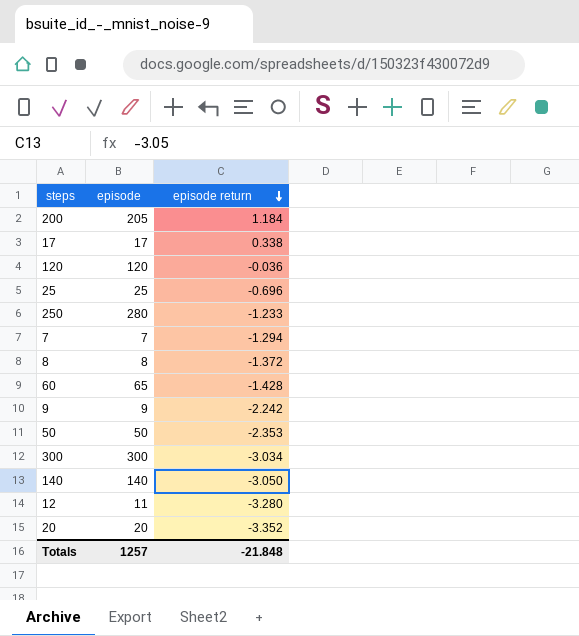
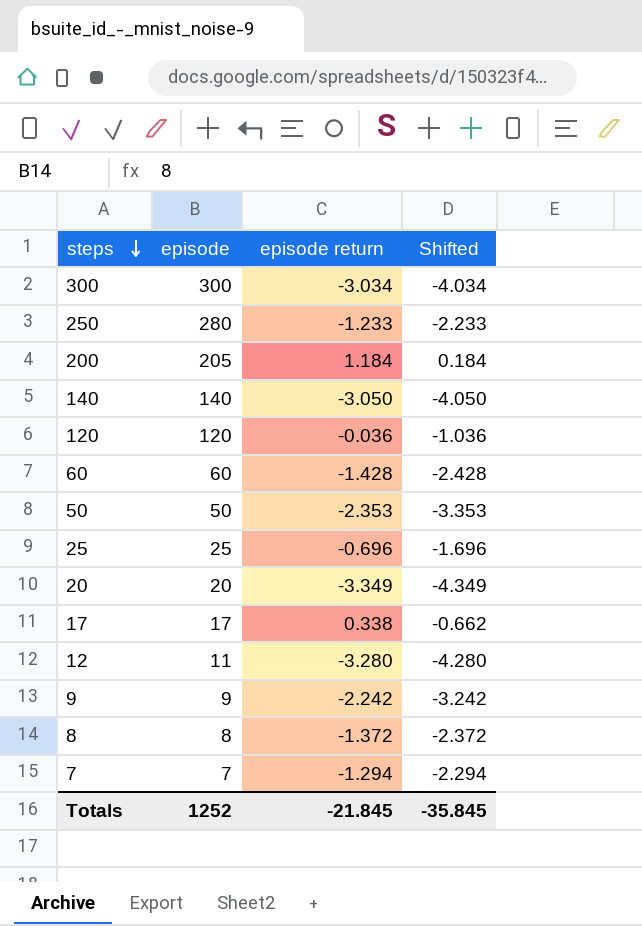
row order: episode return descending -> steps descending
column Shifted | formula: none -> [episode return] - 1
60 | episode: 65 -> 60
20 | episode return: -3.352 -> -3.349
Totals | episode: 1257 -> 1252
Totals | episode return: -21.848 -> -21.845

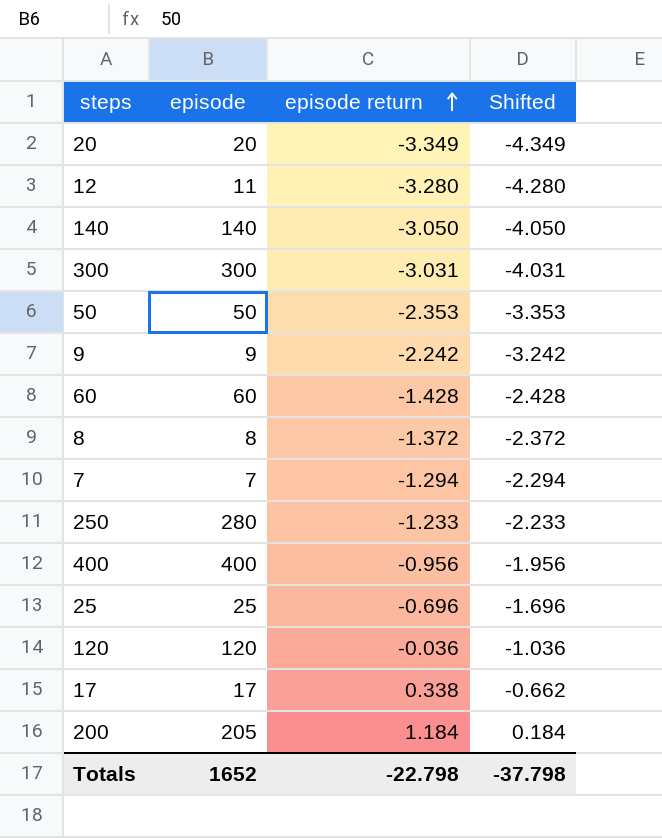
row order: steps descending -> episode return ascending
300 | episode return: -3.034 -> -3.031
300 | Shifted: -4.034 -> -4.031
row 400: none -> 400 | -0.956 | -1.956
Totals | episode: 1252 -> 1652
Totals | episode return: -21.845 -> -22.798
Totals | Shifted: -35.845 -> -37.798

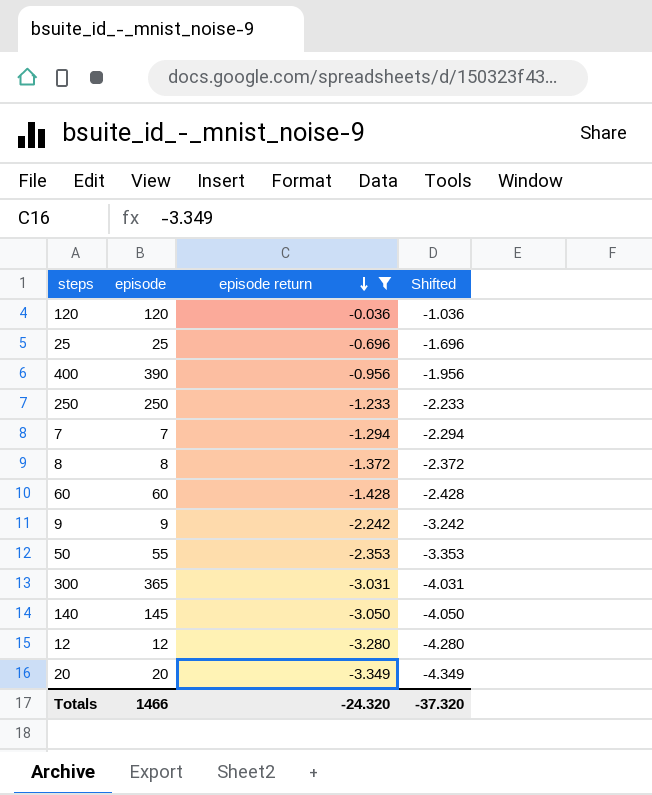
filter: none -> episode return <= -0.036
row order: episode return ascending -> episode return descending
400 | episode: 400 -> 390
250 | episode: 280 -> 250
50 | episode: 50 -> 55
300 | episode: 300 -> 365
140 | episode: 140 -> 145
12 | episode: 11 -> 12
Totals | episode: 1652 -> 1466
Totals | episode return: -22.798 -> -24.320
Totals | Shifted: -37.798 -> -37.320

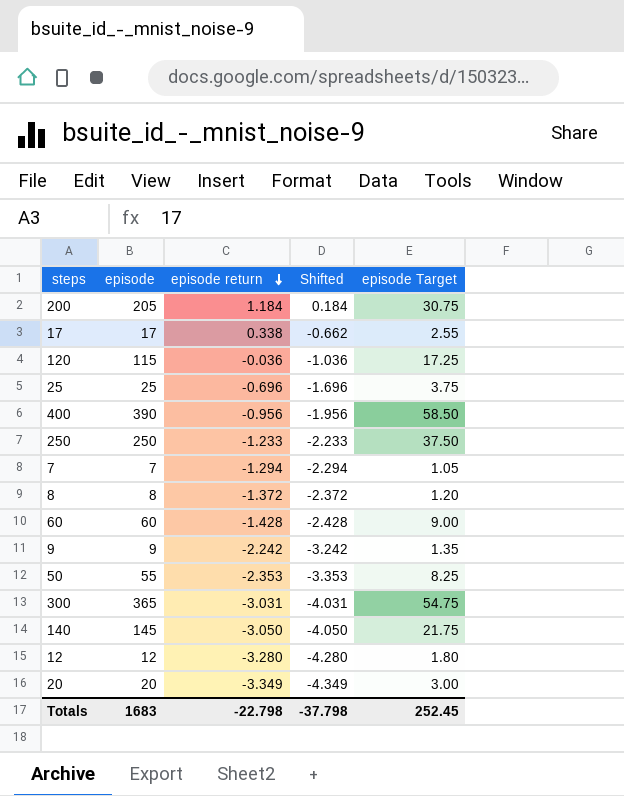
filter: episode return <= -0.036 -> none
column episode Target | formula: none -> [episode] * 0.15
120 | episode: 120 -> 115
Totals | episode: 1466 -> 1683
Totals | episode return: -24.320 -> -22.798
Totals | Shifted: -37.320 -> -37.798

